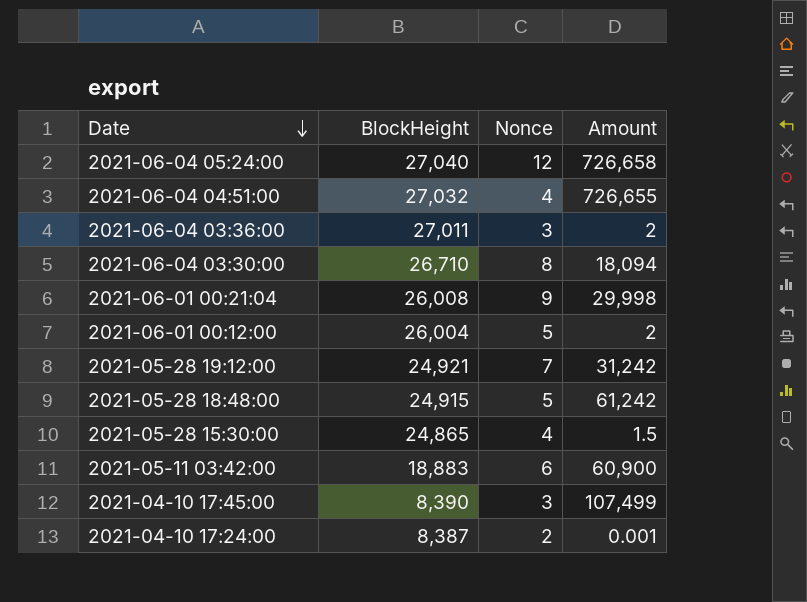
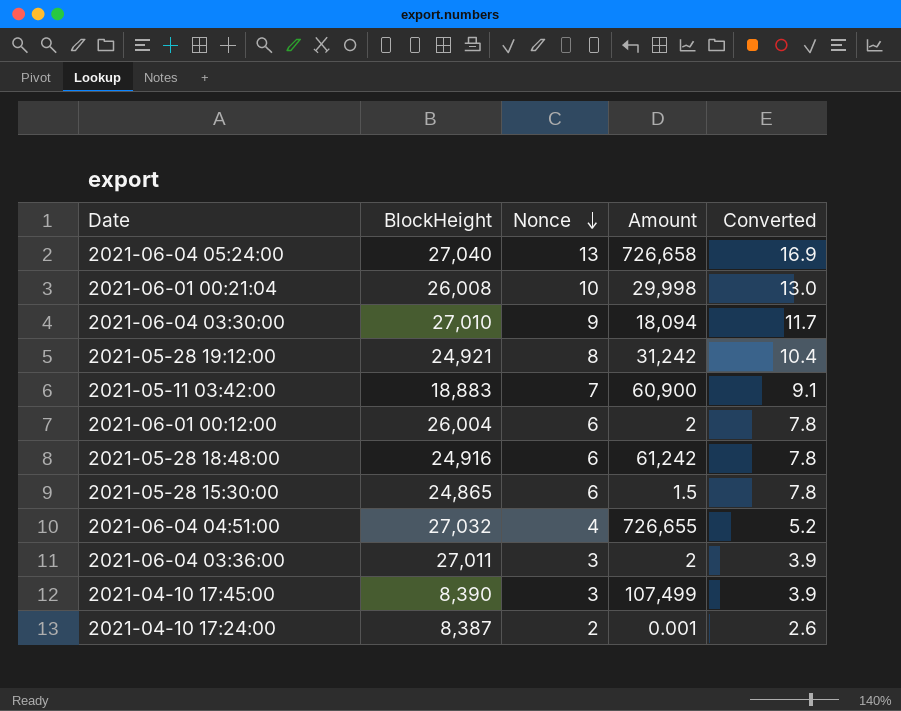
row order: Date descending -> Nonce descending
column Converted | formula: none -> [Nonce] * 1.3
2021-06-04 05:24:00 | Nonce: 12 -> 13
2021-06-01 00:21:04 | Nonce: 9 -> 10
2021-06-04 03:30:00 | BlockHeight: 26,710 -> 27,010
2021-06-04 03:30:00 | Nonce: 8 -> 9
2021-05-28 19:12:00 | Nonce: 7 -> 8
2021-05-11 03:42:00 | Nonce: 6 -> 7
2021-06-01 00:12:00 | Nonce: 5 -> 6
2021-05-28 18:48:00 | BlockHeight: 24,915 -> 24,916
2021-05-28 18:48:00 | Nonce: 5 -> 6
2021-05-28 15:30:00 | Nonce: 4 -> 6

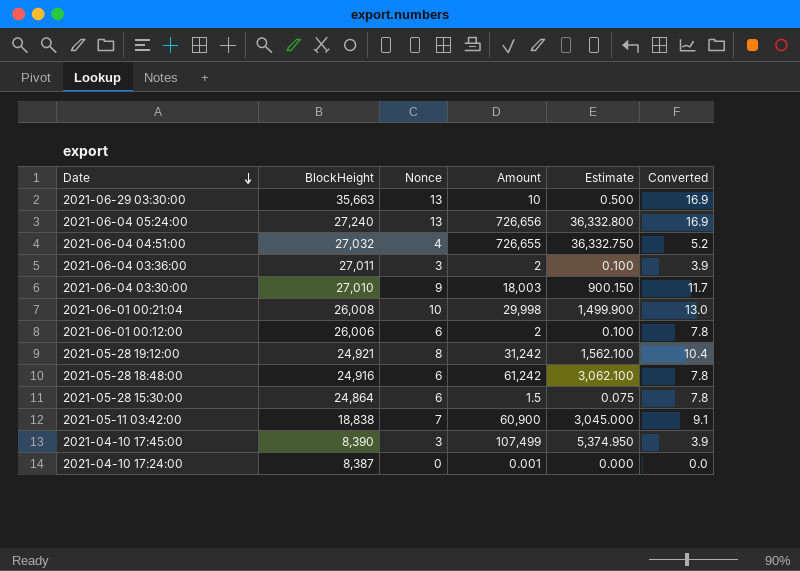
row order: Nonce descending -> Date descending
column Estimate | formula: none -> [Amount] * 0.05
row 2021-06-29 03:30:00: none -> 35,663 | 13 | 10 | 0.500 | 16.9
2021-06-04 05:24:00 | BlockHeight: 27,040 -> 27,240
2021-06-04 05:24:00 | Amount: 726,658 -> 726,656
2021-06-04 03:30:00 | Amount: 18,094 -> 18,003
2021-06-01 00:12:00 | BlockHeight: 26,004 -> 26,006
2021-05-28 15:30:00 | BlockHeight: 24,865 -> 24,864
2021-05-11 03:42:00 | BlockHeight: 18,883 -> 18,838
2021-04-10 17:24:00 | Nonce: 2 -> 0
2021-04-10 17:24:00 | Converted: 2.6 -> 0.0

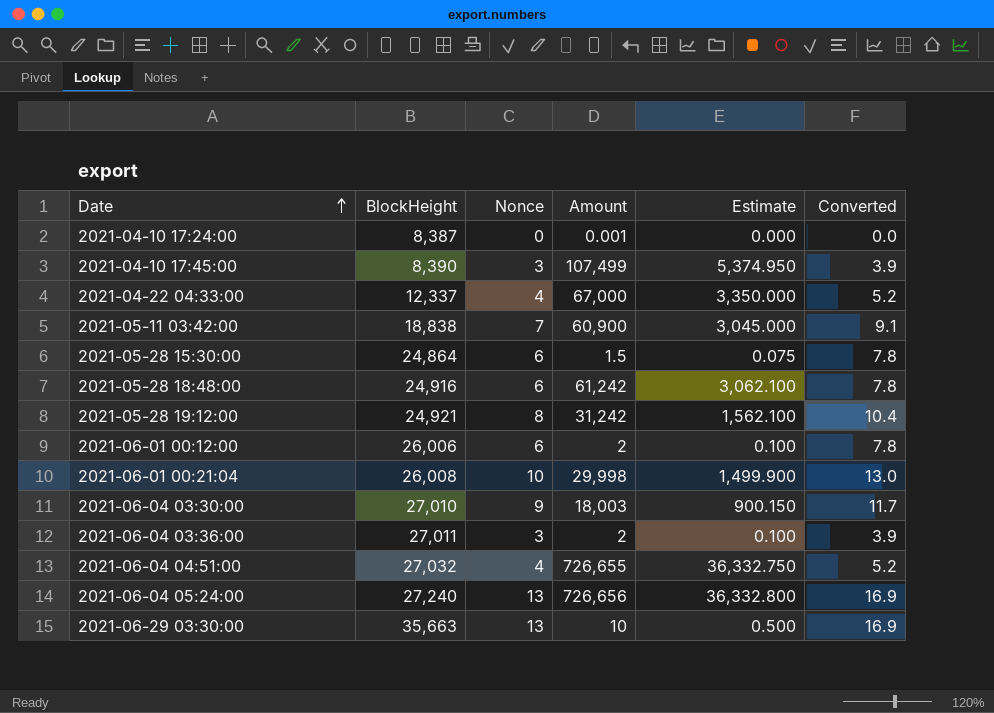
row order: Date descending -> Date ascending
row 2021-04-22 04:33:00: none -> 12,337 | 4 | 67,000 | 3,350.000 | 5.2

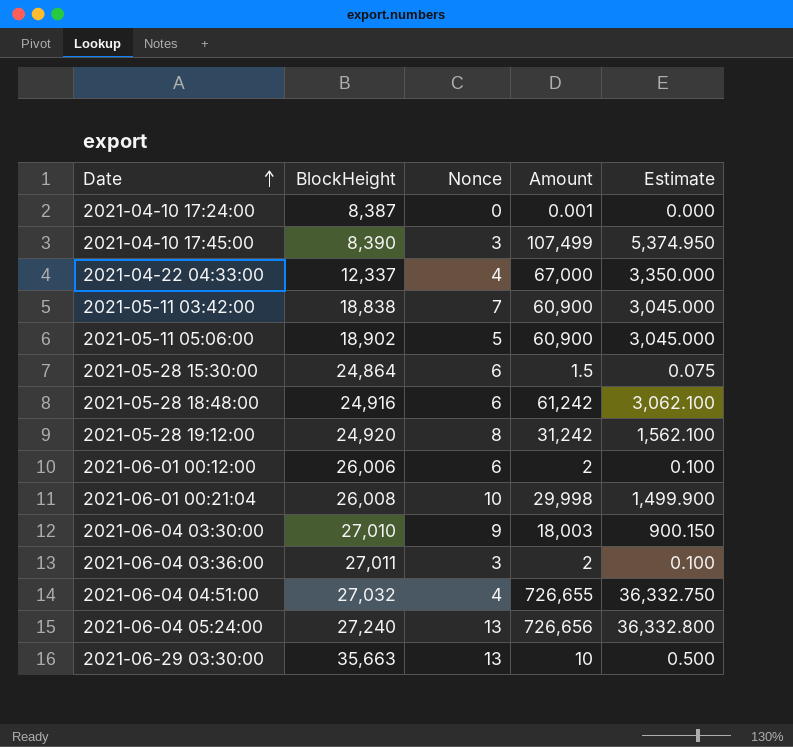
column Converted | formula: [Nonce] * 1.3 -> none
row 2021-05-11 05:06:00: none -> 18,902 | 5 | 60,900 | 3,045.000
2021-05-28 19:12:00 | BlockHeight: 24,921 -> 24,920

